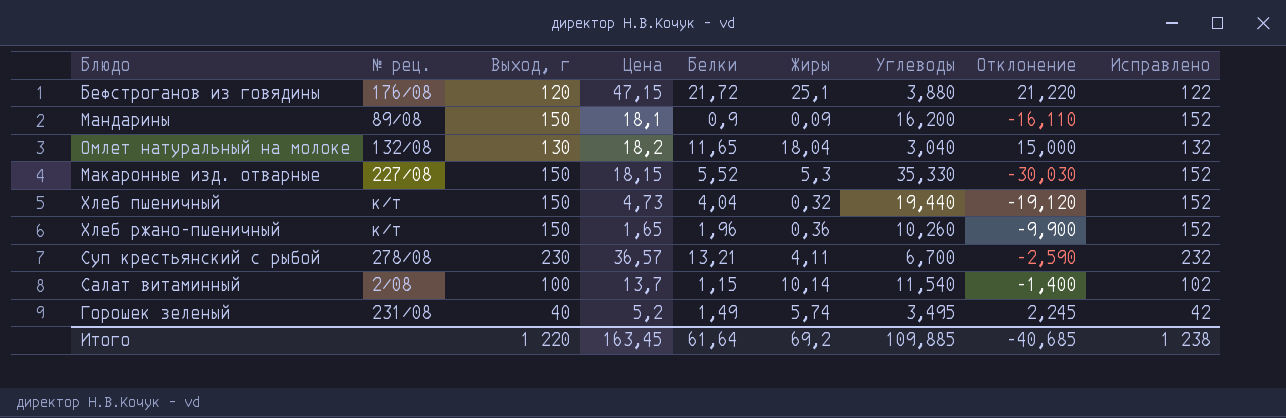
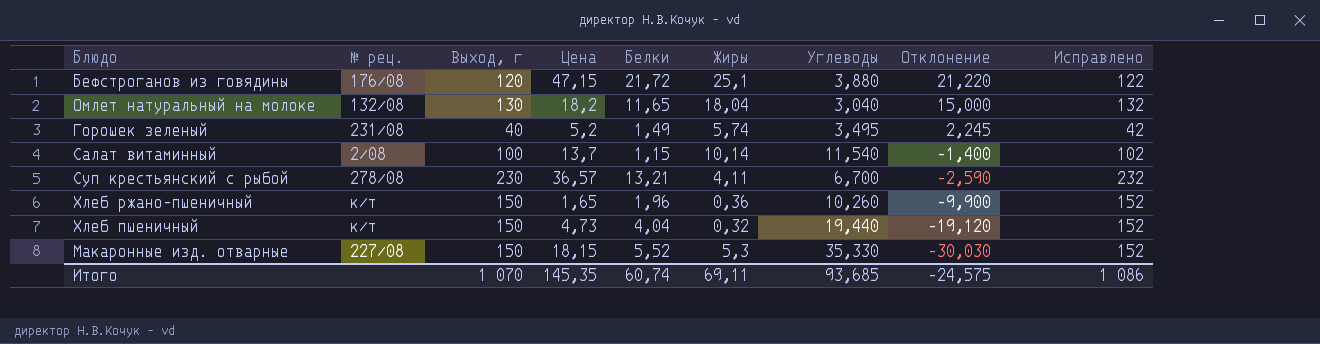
row order: none -> Отклонение descending
row Мандарины: 89/08 | 150 | 18,1 | 0,9 | 0,09 | 16,200 | -16,110 | 152 -> none
Итого | Выход, г: 1 220 -> 1 070
Итого | Цена: 163,45 -> 145,35
Итого | Белки: 61,64 -> 60,74
Итого | Жиры: 69,2 -> 69,11
Итого | Углеводы: 109,885 -> 93,685
Итого | Отклонение: -40,685 -> -24,575
Итого | Исправлено: 1 238 -> 1 086

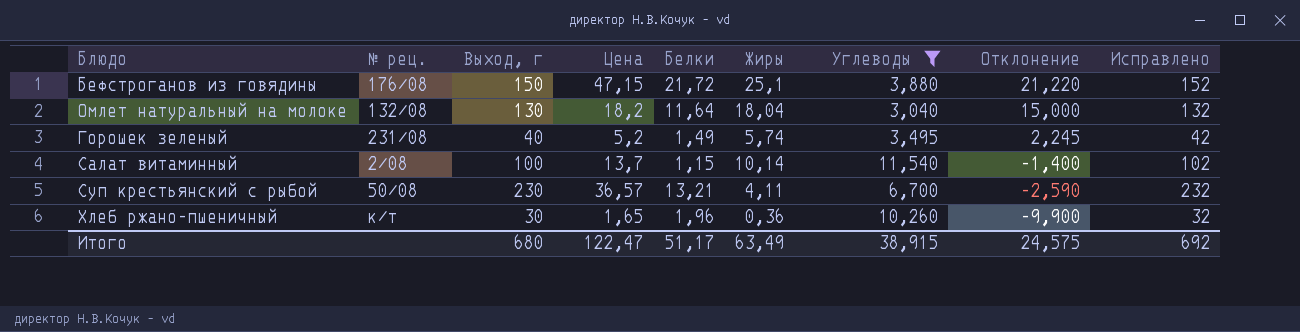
filter: none -> Углеводы <= 11,540
Бефстроганов из говядины | Выход, г: 120 -> 150
Бефстроганов из говядины | Исправлено: 122 -> 152
Омлет натуральный на молоке | Белки: 11,65 -> 11,64
Суп крестьянский с рыбой | № рец.: 278/08 -> 50/08
Хлеб ржано-пшеничный | Выход, г: 150 -> 30
Хлеб ржано-пшеничный | Исправлено: 152 -> 32
Итого | Выход, г: 1 070 -> 680
Итого | Цена: 145,35 -> 122,47
Итого | Белки: 60,74 -> 51,17
Итого | Жиры: 69,11 -> 63,49
Итого | Углеводы: 93,685 -> 38,915
Итого | Отклонение: -24,575 -> 24,575
Итого | Исправлено: 1 086 -> 692

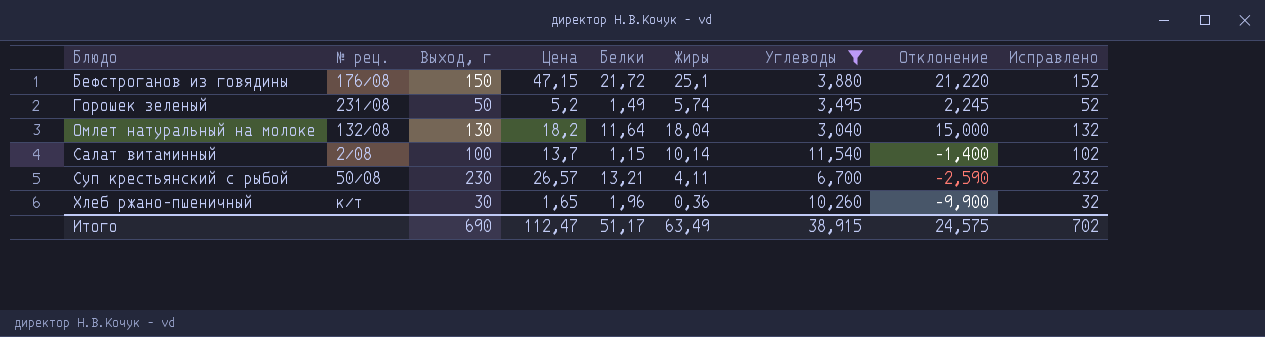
row order: Отклонение descending -> Блюдо ascending
Горошек зеленый | Выход, г: 40 -> 50
Горошек зеленый | Исправлено: 42 -> 52
Суп крестьянский с рыбой | Цена: 36,57 -> 26,57
Итого | Выход, г: 680 -> 690
Итого | Цена: 122,47 -> 112,47
Итого | Исправлено: 692 -> 702

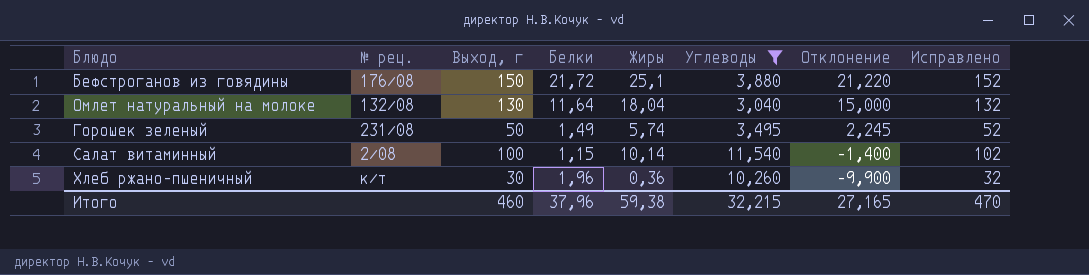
row order: Блюдо ascending -> Отклонение descending
column Цена | position: 4 -> none
row Суп крестьянский с рыбой: 50/08 | 230 | 26,57 | 13,21 | 4,11 | 6,700 | -2,590 | 232 -> none
Итого | Выход, г: 690 -> 460
Итого | Белки: 51,17 -> 37,96
Итого | Жиры: 63,49 -> 59,38
Итого | Углеводы: 38,915 -> 32,215
Итого | Отклонение: 24,575 -> 27,165
Итого | Исправлено: 702 -> 470

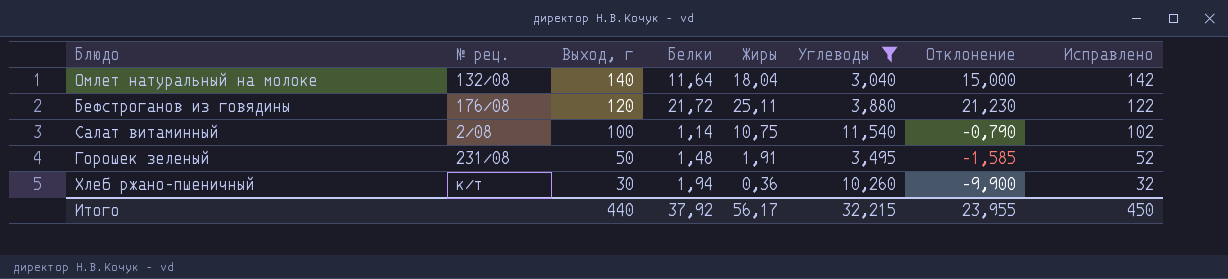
row order: Отклонение descending -> Выход, г descending
Омлет натуральный на молоке | Выход, г: 130 -> 140
Омлет натуральный на молоке | Исправлено: 132 -> 142
Бефстроганов из говядины | Выход, г: 150 -> 120
Бефстроганов из говядины | Жиры: 25,1 -> 25,11
Бефстроганов из говядины | Отклонение: 21,220 -> 21,230
Бефстроганов из говядины | Исправлено: 152 -> 122
Салат витаминный | Белки: 1,15 -> 1,14
Салат витаминный | Жиры: 10,14 -> 10,75
Салат витаминный | Отклонение: -1,400 -> -0,790
Горошек зеленый | Белки: 1,49 -> 1,48
Горошек зеленый | Жиры: 5,74 -> 1,91
Горошек зеленый | Отклонение: 2,245 -> -1,585
Хлеб ржано-пшеничный | Белки: 1,96 -> 1,94
Итого | Выход, г: 460 -> 440
Итого | Белки: 37,96 -> 37,92
Итого | Жиры: 59,38 -> 56,17
Итого | Отклонение: 27,165 -> 23,955
Итого | Исправлено: 470 -> 450

